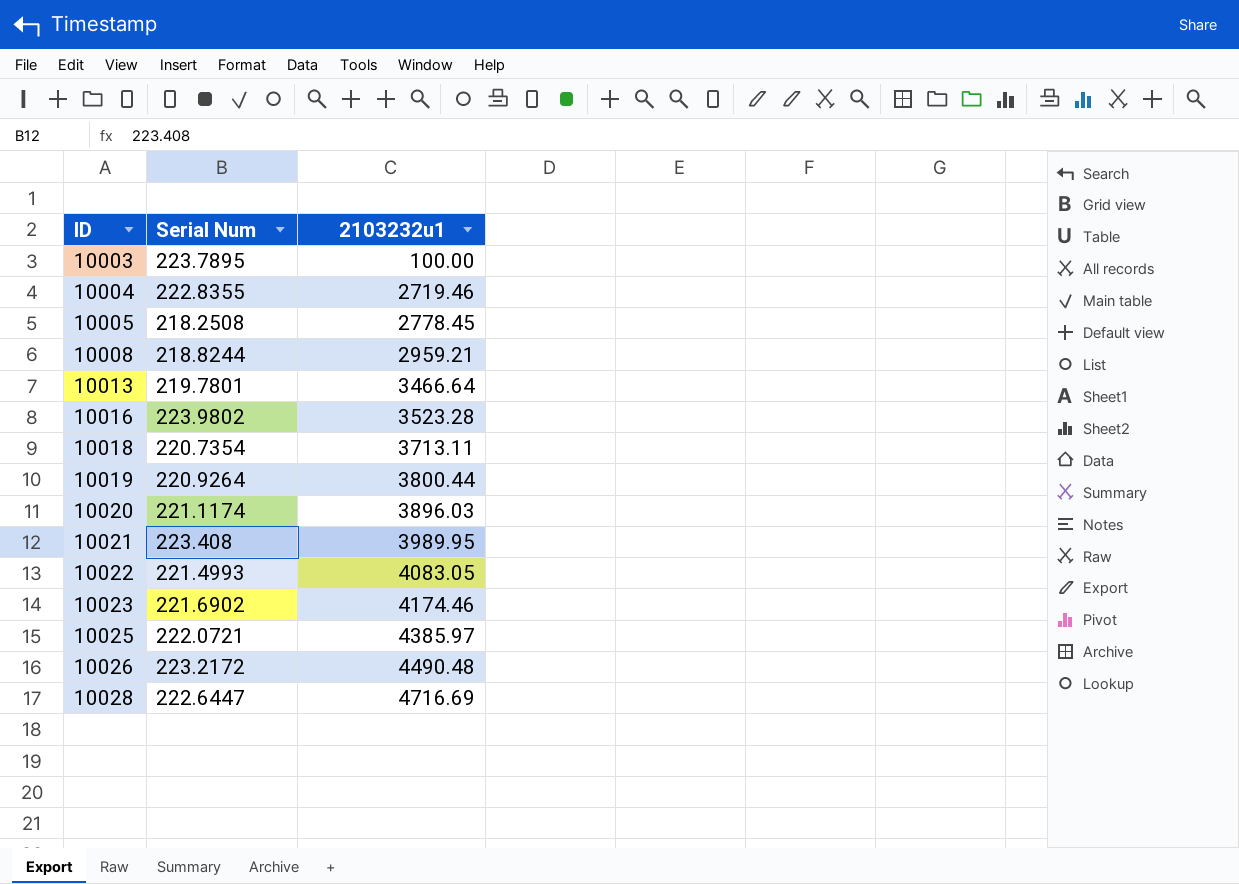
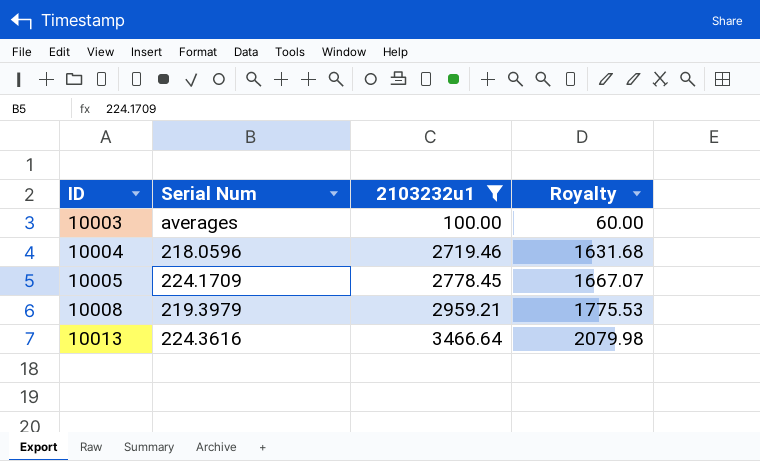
filter: none -> 2103232u1 <= 3466.64
column Royalty | formula: none -> [2103232u1] * 0.6
10003 | Serial Num: 223.7895 -> averages
10004 | Serial Num: 222.8355 -> 218.0596
10005 | Serial Num: 218.2508 -> 224.1709
10008 | Serial Num: 218.8244 -> 219.3979
10013 | Serial Num: 219.7801 -> 224.3616

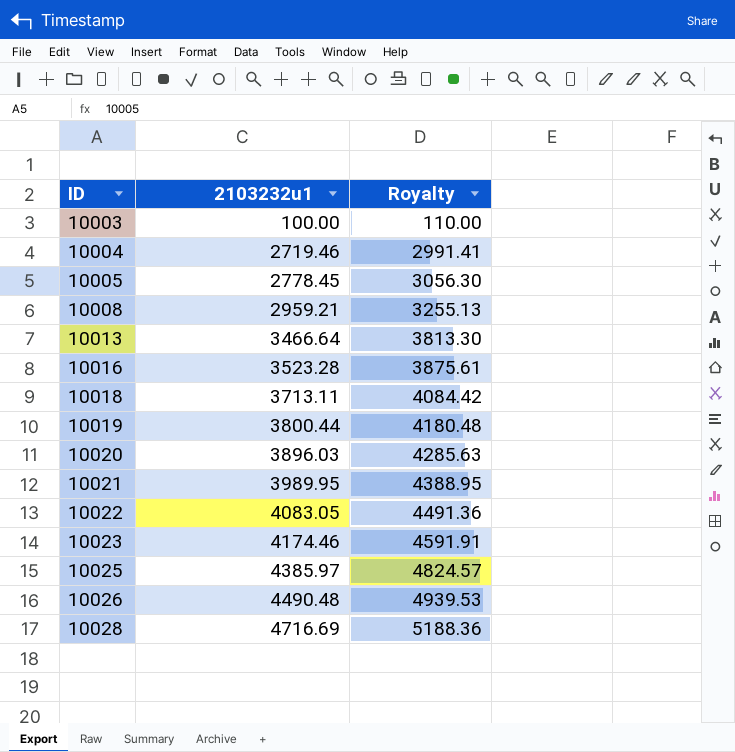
filter: 2103232u1 <= 3466.64 -> none
column Serial Num | position: 2 -> none
column Royalty | formula: [2103232u1] * 0.6 -> [2103232u1] * 1.1

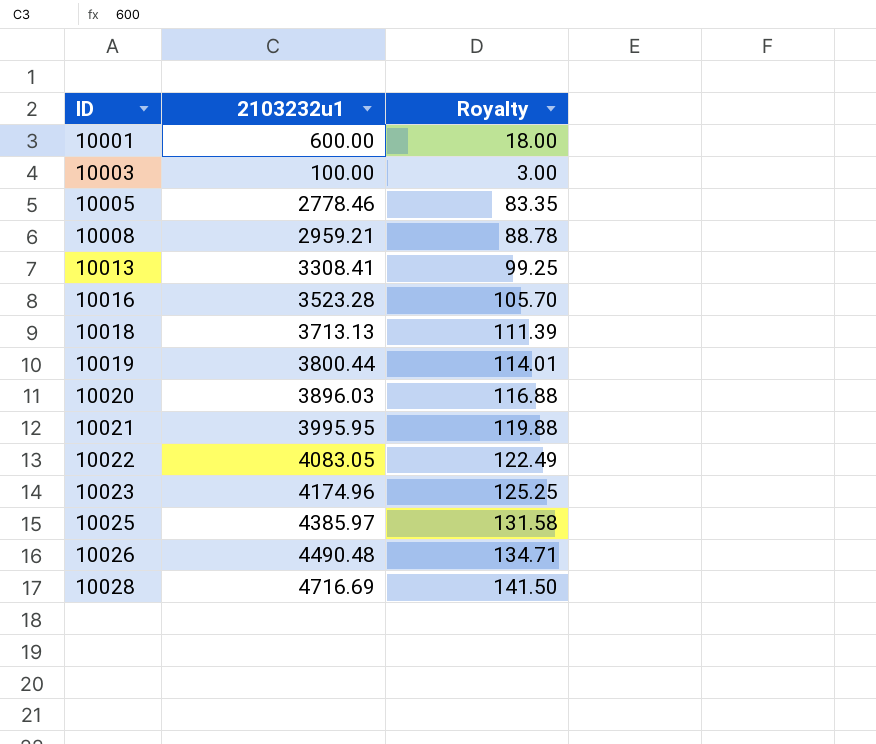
column Royalty | formula: [2103232u1] * 1.1 -> [2103232u1] * 0.03
row 10004: 2719.46 | 2991.41 -> none
row 10001: none -> 600.00 | 18.00
10005 | 2103232u1: 2778.45 -> 2778.46
10013 | 2103232u1: 3466.64 -> 3308.41
10018 | 2103232u1: 3713.11 -> 3713.13
10021 | 2103232u1: 3989.95 -> 3995.95
10023 | 2103232u1: 4174.46 -> 4174.96

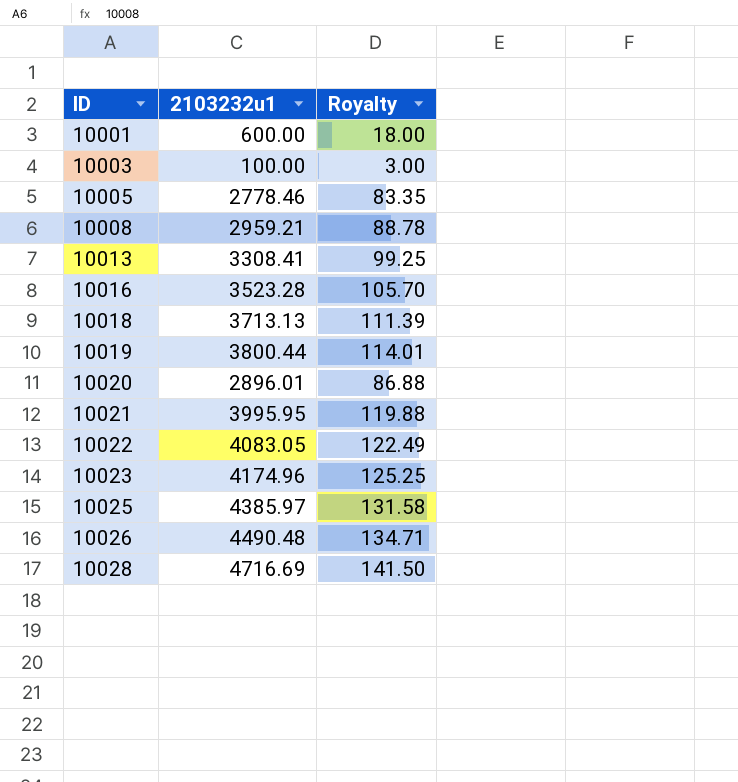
10020 | 2103232u1: 3896.03 -> 2896.01
10020 | Royalty: 116.88 -> 86.88

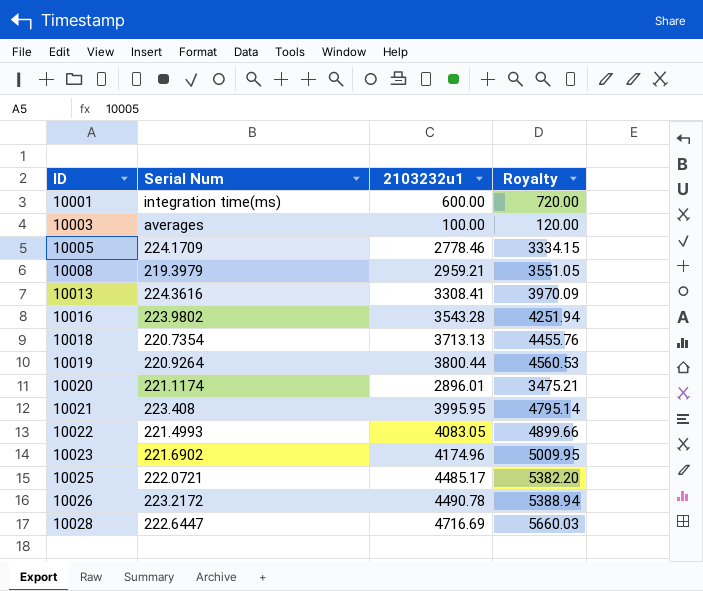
column Serial Num | position: none -> 2
column Royalty | formula: [2103232u1] * 0.03 -> [2103232u1] * 1.2
10016 | 2103232u1: 3523.28 -> 3543.28
10025 | 2103232u1: 4385.97 -> 4485.17
10026 | 2103232u1: 4490.48 -> 4490.78

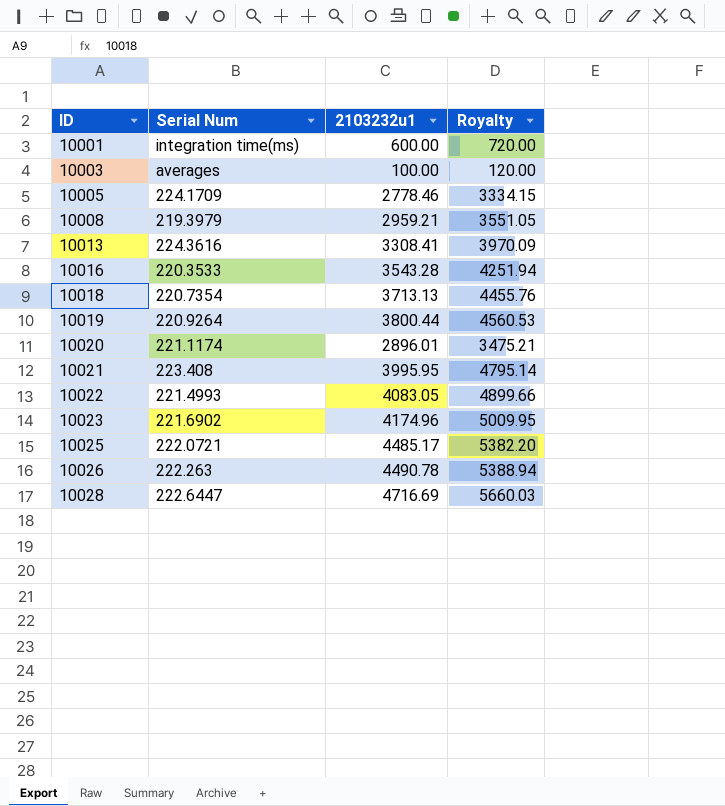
10016 | Serial Num: 223.9802 -> 220.3533
10026 | Serial Num: 223.2172 -> 222.263

